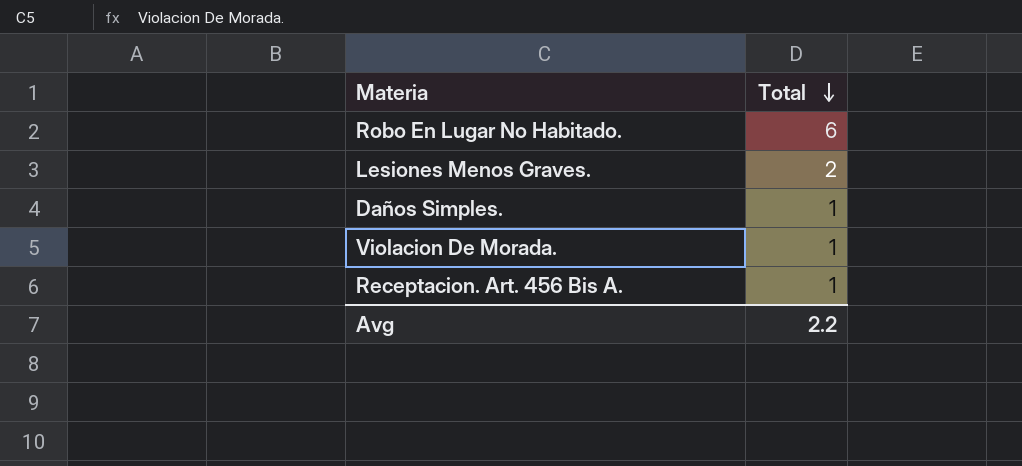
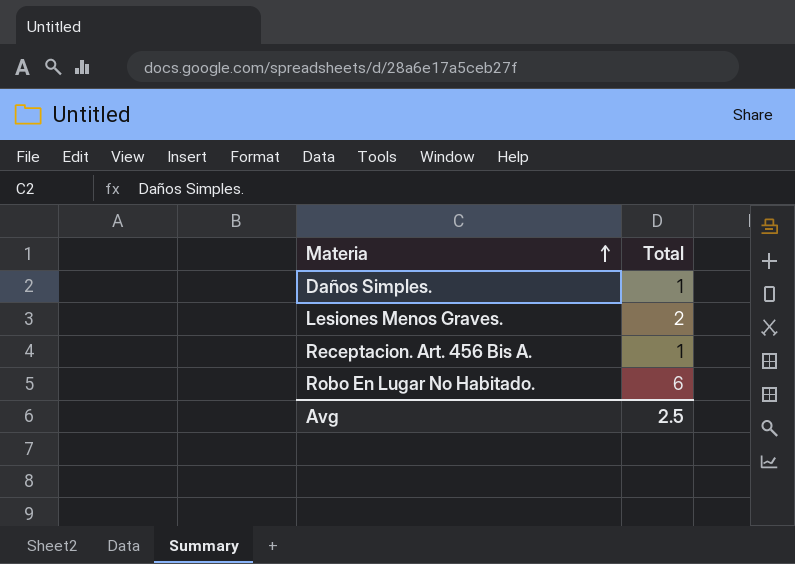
row order: Total descending -> Materia ascending
row Violacion De Morada.: 1 -> none
Avg | Total: 2.2 -> 2.5

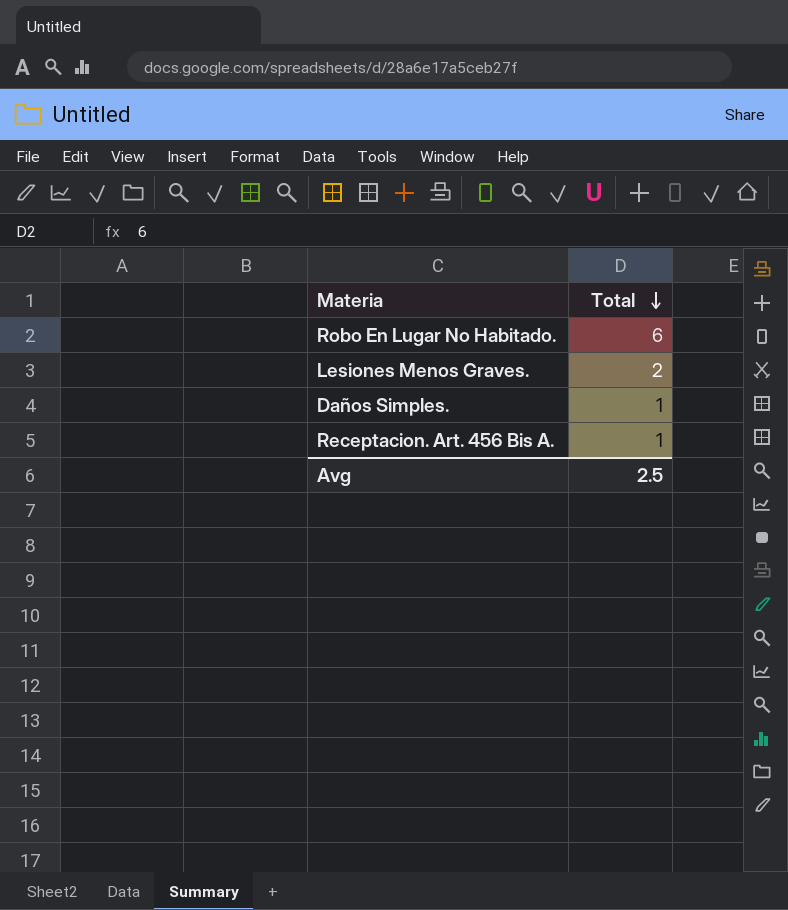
row order: Materia ascending -> Total descending

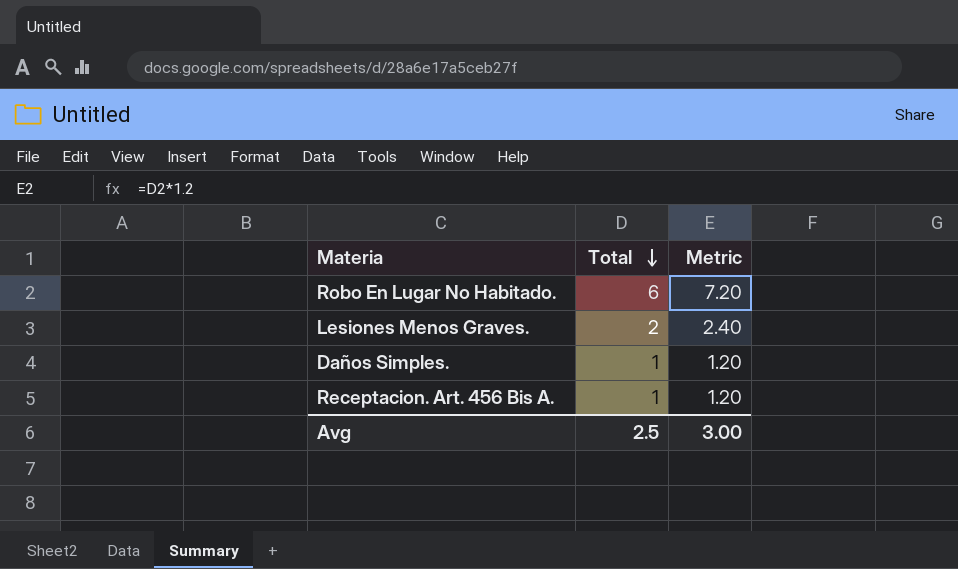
column Metric | formula: none -> [Total] * 1.2

